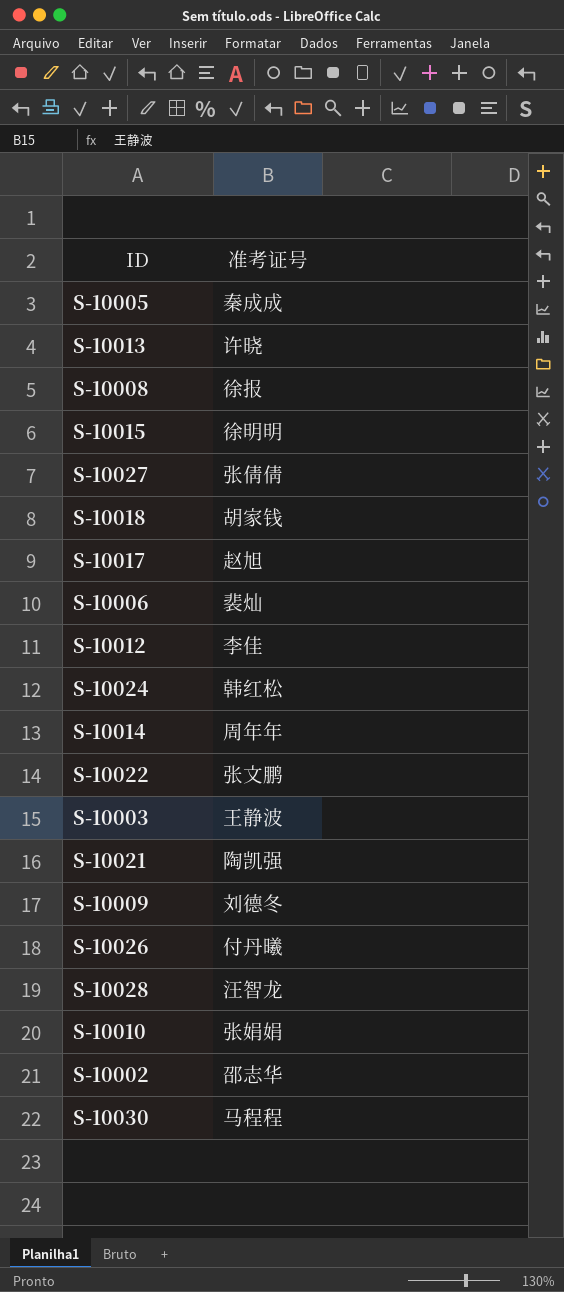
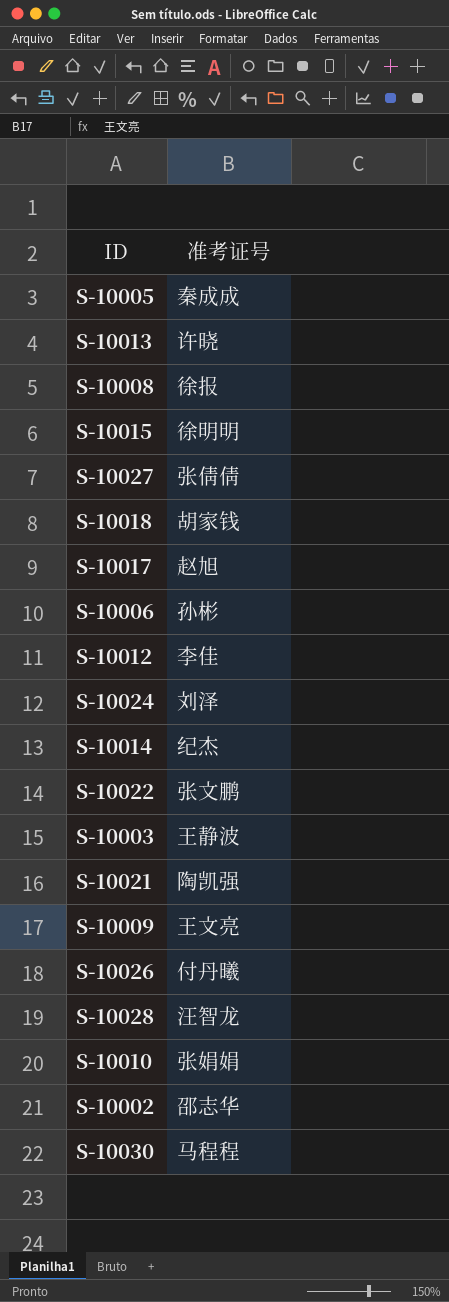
S-10006 | 准考证号: 裴灿 -> 孙彬
S-10024 | 准考证号: 韩红松 -> 刘泽
S-10014 | 准考证号: 周年年 -> 纪杰
S-10009 | 准考证号: 刘德冬 -> 王文亮

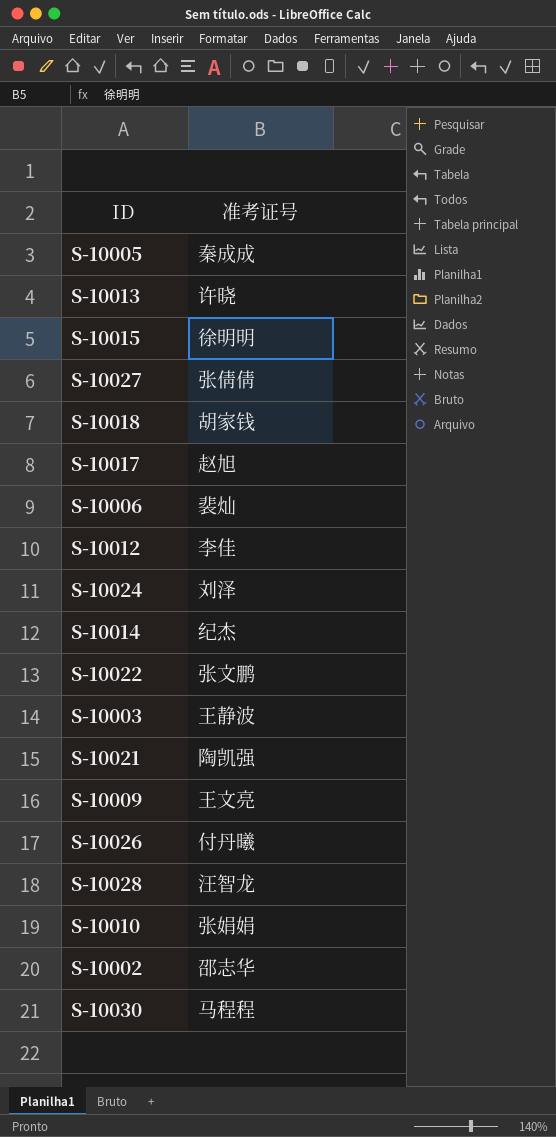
row S-10008: 徐报 -> none
S-10006 | 准考证号: 孙彬 -> 裴灿

